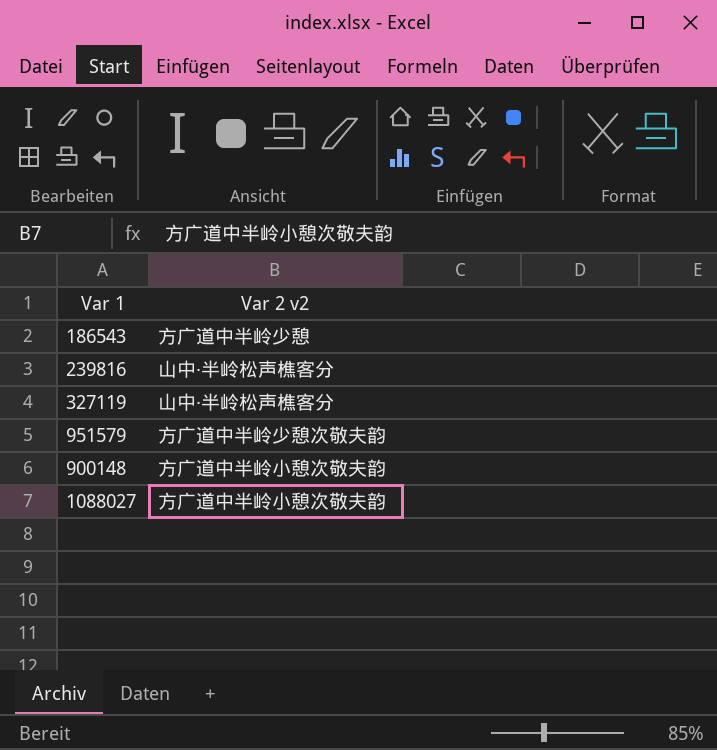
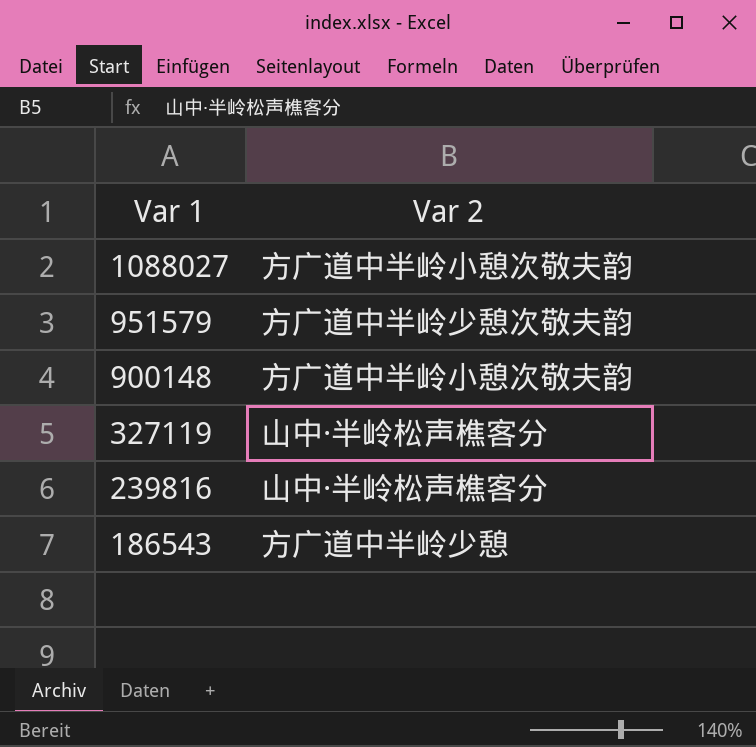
row order: none -> Var 1 descending
column name: Var 2 v2 -> Var 2

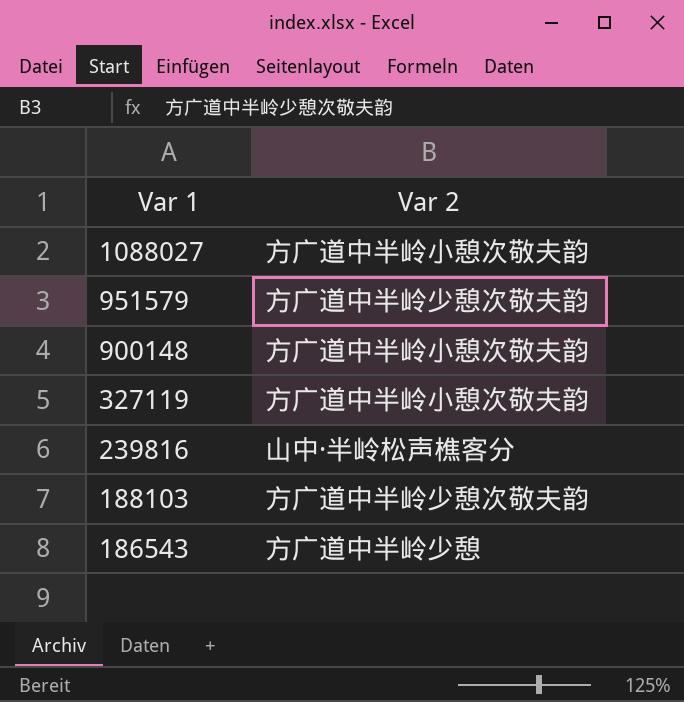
327119 | Var 2: 山中·半岭松声樵客分 -> 方广道中半岭小憩次敬夫韵
row 188103: none -> 方广道中半岭少憩次敬夫韵

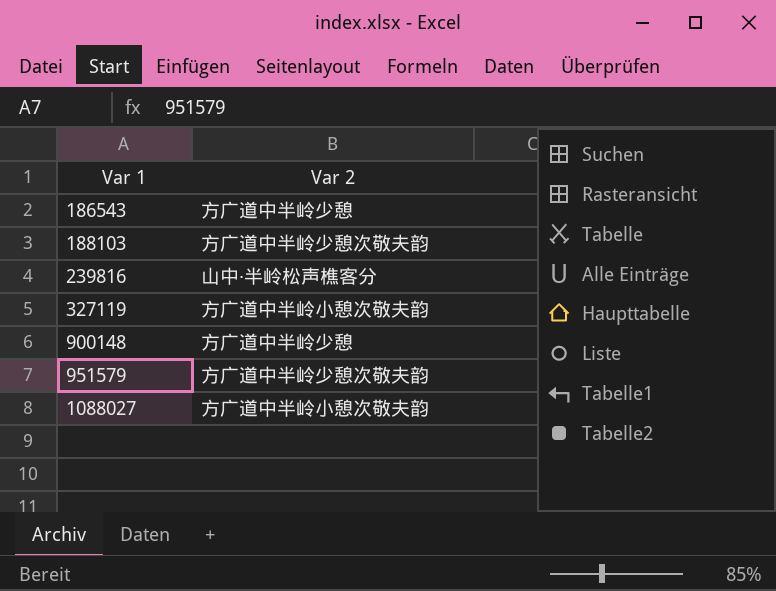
row order: Var 1 descending -> Var 1 ascending
900148 | Var 2: 方广道中半岭小憩次敬夫韵 -> 方广道中半岭少憩

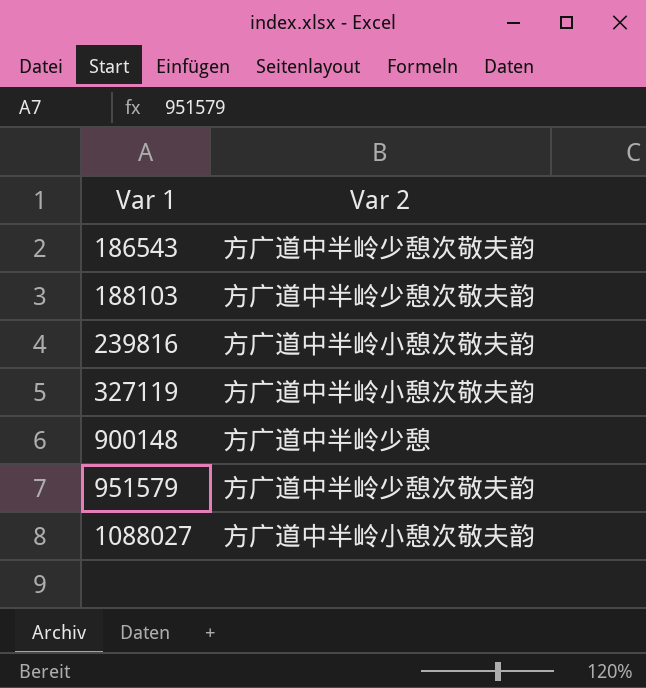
186543 | Var 2: 方广道中半岭少憩 -> 方广道中半岭少憩次敬夫韵
239816 | Var 2: 山中·半岭松声樵客分 -> 方广道中半岭小憩次敬夫韵

